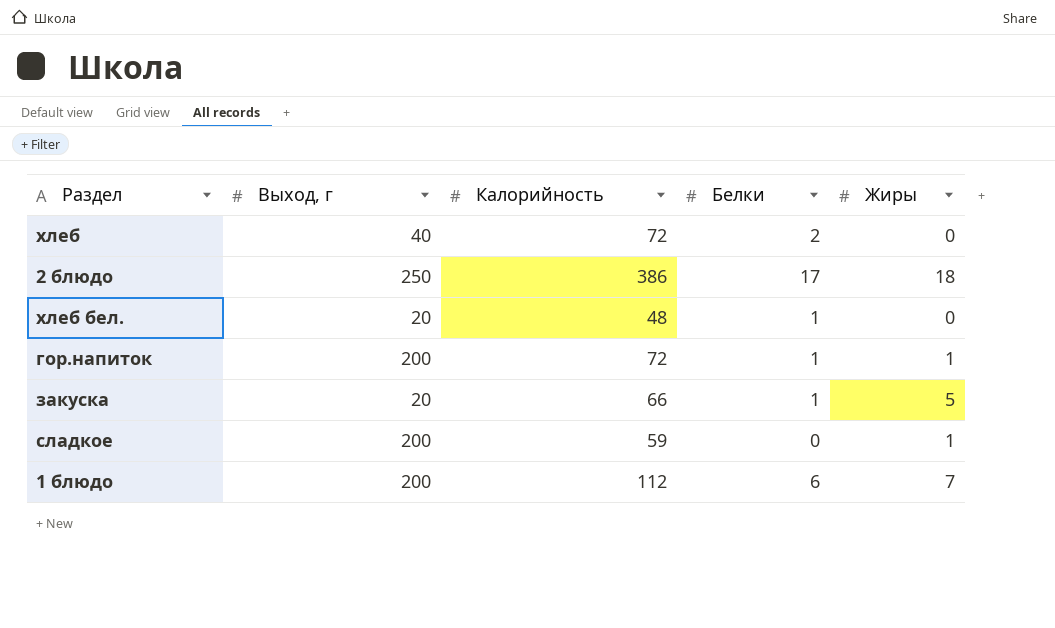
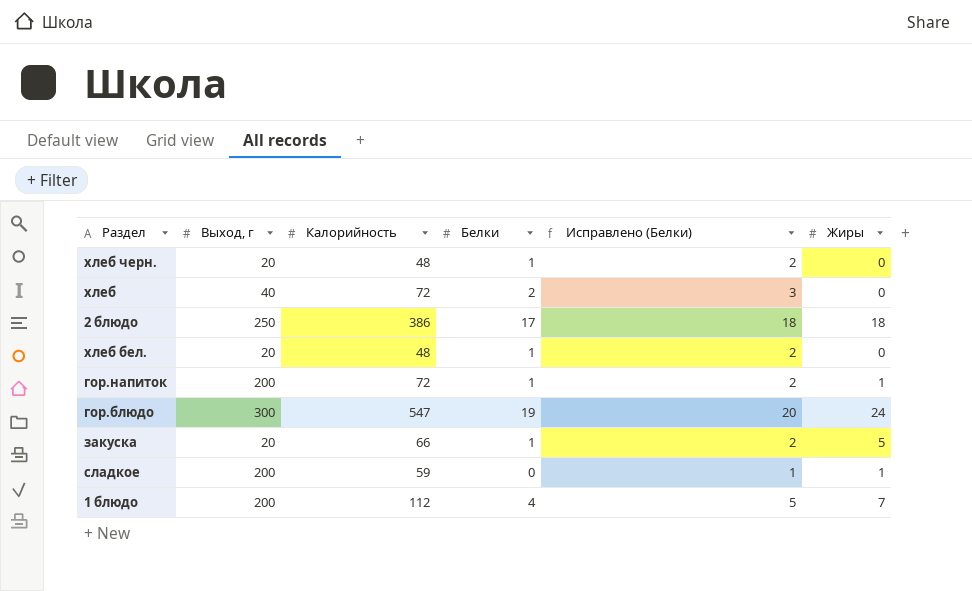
column Исправлено (Белки) | formula: none -> [Белки] + 1
row хлеб черн.: none -> 20 | 48 | 1 | 2 | 0
row гор.блюдо: none -> 300 | 547 | 19 | 20 | 24
1 блюдо | Белки: 6 -> 4

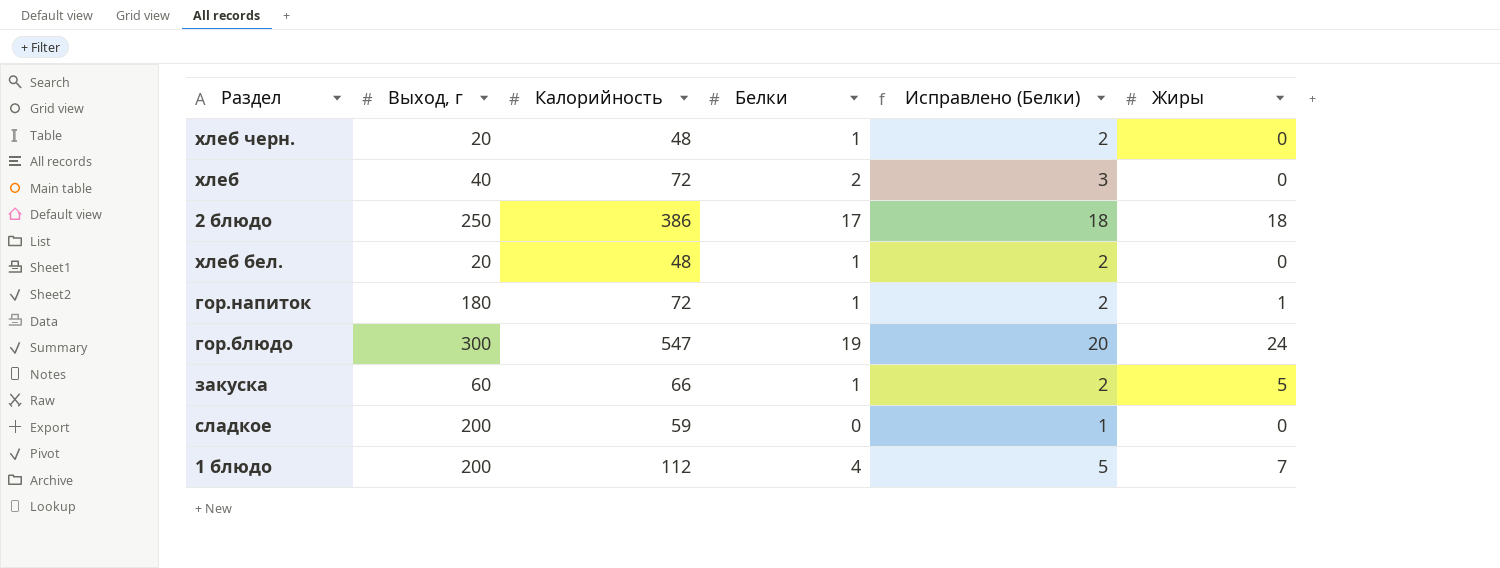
гор.напиток | Выход, г: 200 -> 180
закуска | Выход, г: 20 -> 60
сладкое | Жиры: 1 -> 0

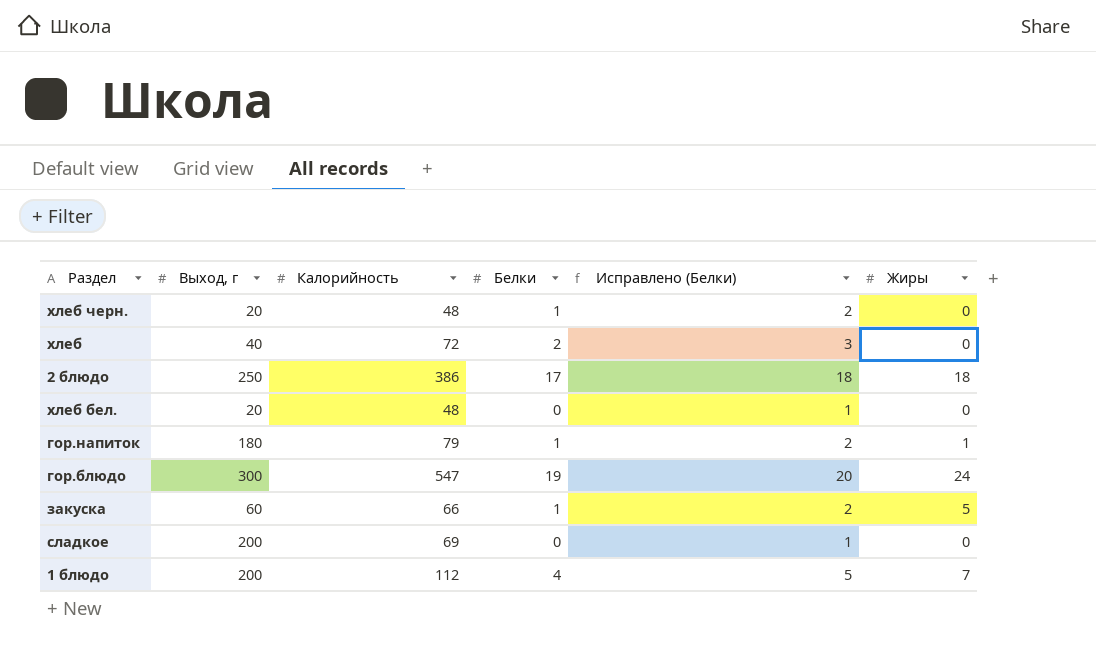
хлеб бел. | Белки: 1 -> 0
хлеб бел. | Исправлено (Белки): 2 -> 1
гор.напиток | Калорийность: 72 -> 79
сладкое | Калорийность: 59 -> 69

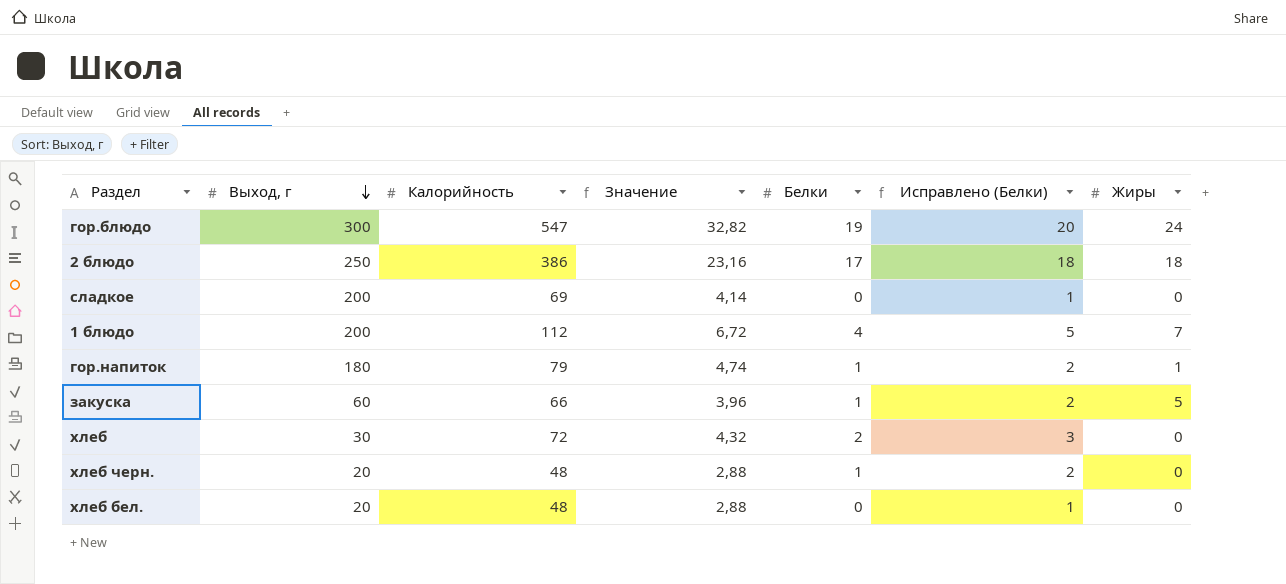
row order: none -> Выход, г descending
column Значение | formula: none -> [Калорийность] * 0,06
хлеб | Выход, г: 40 -> 30

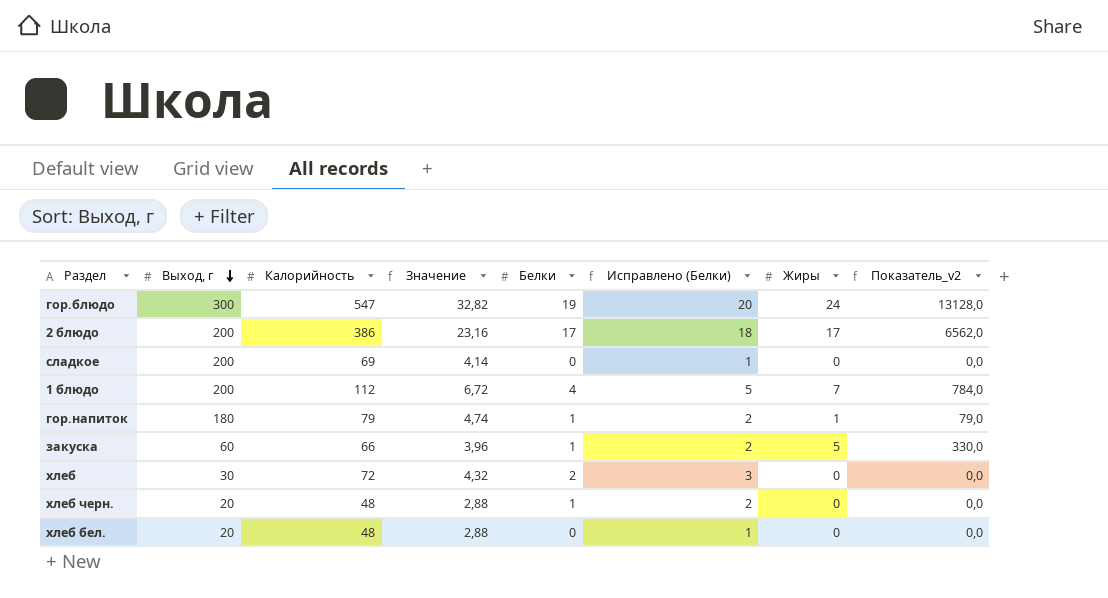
column Показатель_v2 | formula: none -> [Калорийность] * [Жиры]
2 блюдо | Выход, г: 250 -> 200
2 блюдо | Жиры: 18 -> 17

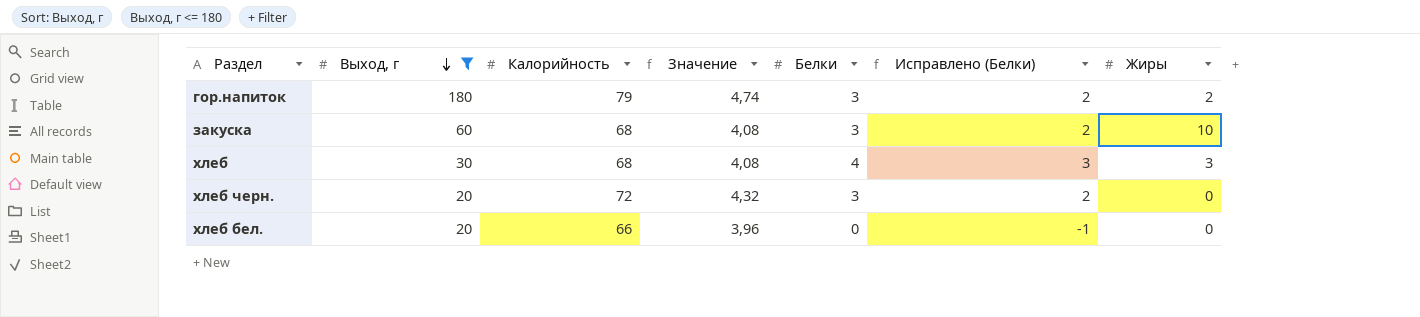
filter: none -> Выход, г <= 180
column Показатель_v2 | formula: [Калорийность] * [Жиры] -> none
column Исправлено (Белки) | formula: [Белки] + 1 -> [Белки] - 1
гор.напиток | Белки: 1 -> 3
гор.напиток | Жиры: 1 -> 2
закуска | Калорийность: 66 -> 68
закуска | Значение: 3,96 -> 4,08
закуска | Белки: 1 -> 3
закуска | Жиры: 5 -> 10
хлеб | Калорийность: 72 -> 68
хлеб | Значение: 4,32 -> 4,08
хлеб | Белки: 2 -> 4
хлеб | Жиры: 0 -> 3
хлеб черн. | Калорийность: 48 -> 72
хлеб черн. | Значение: 2,88 -> 4,32
хлеб черн. | Белки: 1 -> 3
хлеб бел. | Калорийность: 48 -> 66
хлеб бел. | Значение: 2,88 -> 3,96

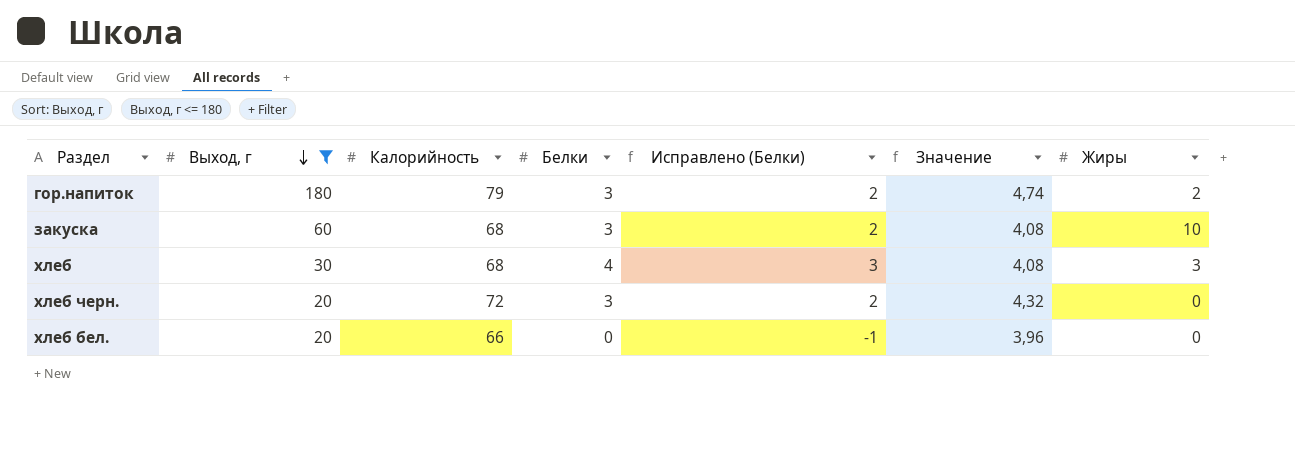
column Значение | position: 4 -> 6

